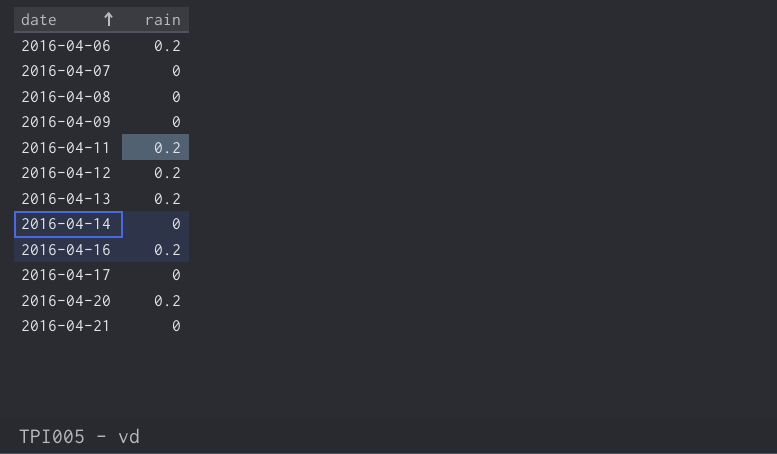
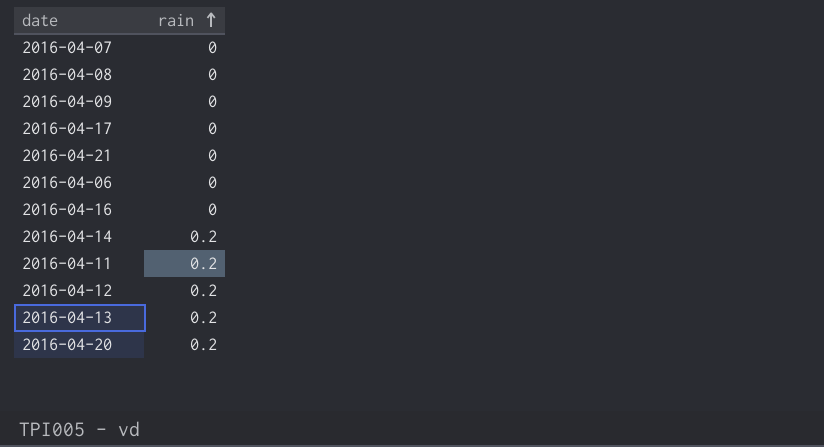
row order: date ascending -> rain ascending
2016-04-06 | rain: 0.2 -> 0
2016-04-16 | rain: 0.2 -> 0
2016-04-14 | rain: 0 -> 0.2

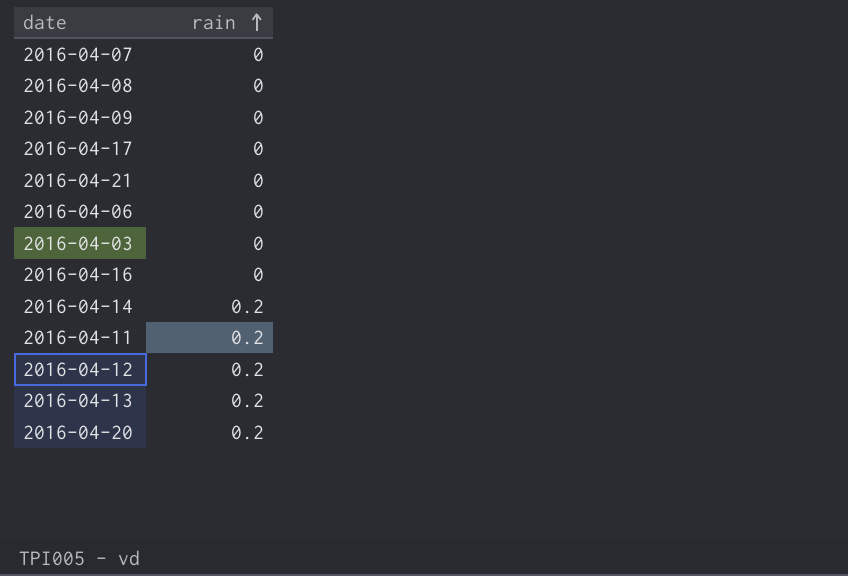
row 2016-04-03: none -> 0

